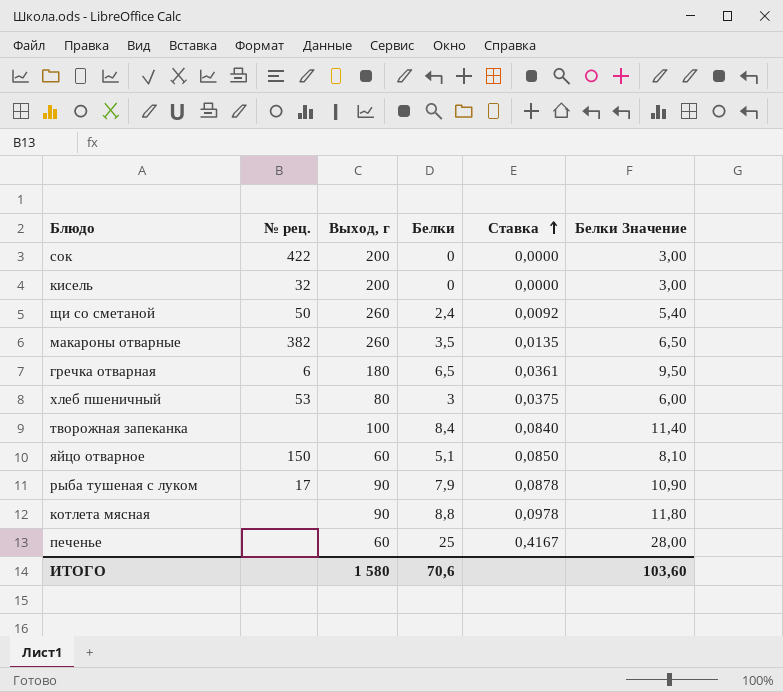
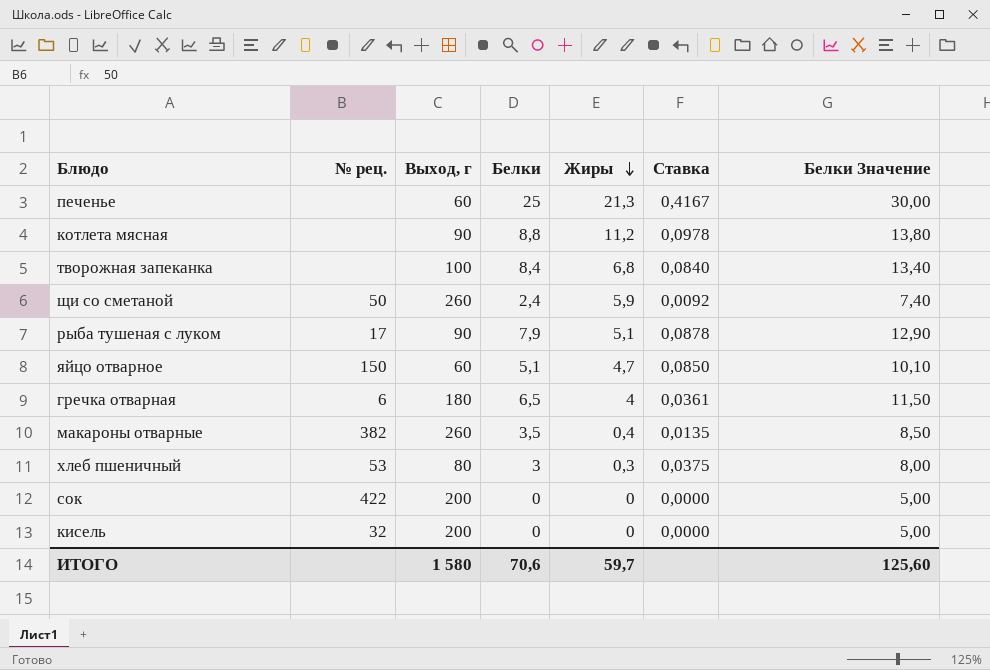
row order: Ставка ascending -> Жиры descending
column Жиры | position: none -> 5
column Белки Значение | formula: [Белки] + 3 -> [Белки] + 5
ИТОГО | Белки Значение: 103,60 -> 125,60

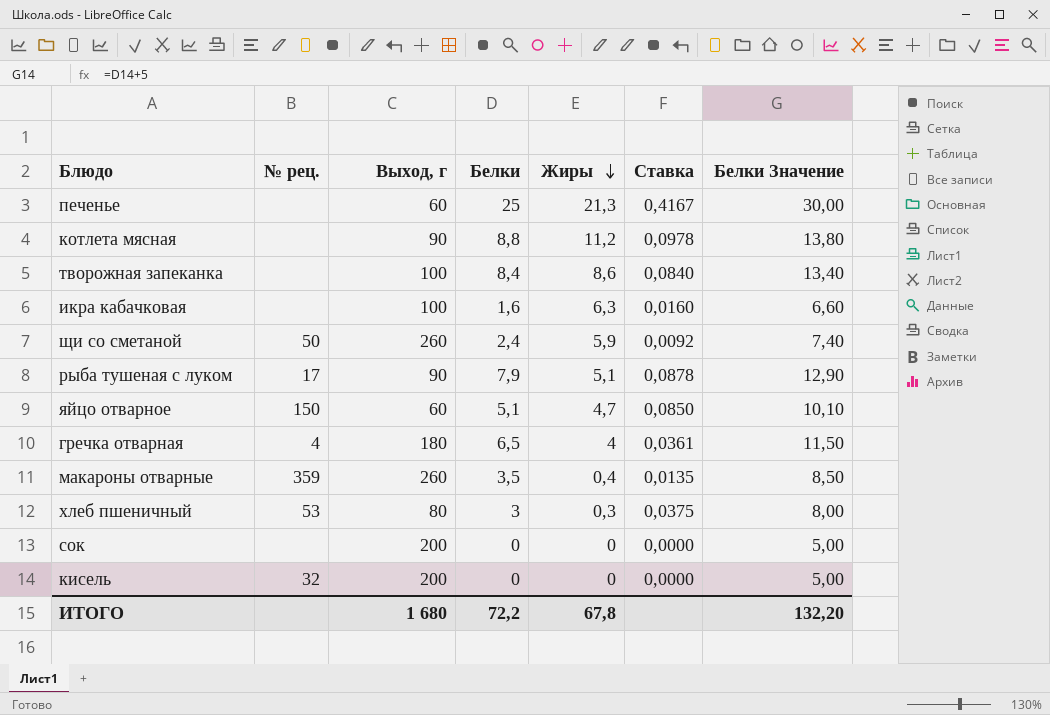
творожная запеканка | Жиры: 6,8 -> 8,6
row икра кабачковая: none -> none | 100 | 1,6 | 6,3 | 0,0160 | 6,60
гречка отварная | № рец.: 6 -> 4
макароны отварные | № рец.: 382 -> 359
сок | № рец.: 422 -> none
ИТОГО | Выход, г: 1 580 -> 1 680
ИТОГО | Белки: 70,6 -> 72,2
ИТОГО | Жиры: 59,7 -> 67,8
ИТОГО | Белки Значение: 125,60 -> 132,20

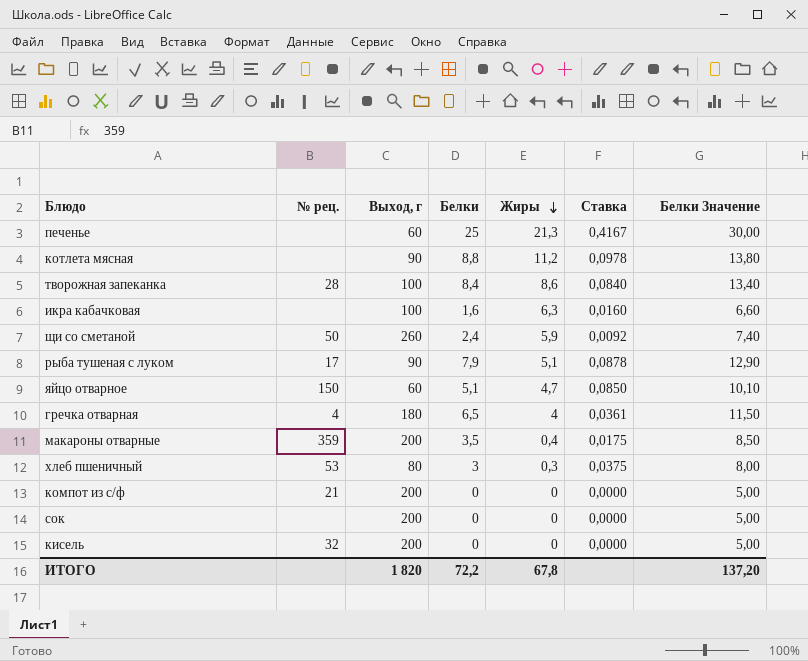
творожная запеканка | № рец.: none -> 28
макароны отварные | Выход, г: 260 -> 200
макароны отварные | Ставка: 0,0135 -> 0,0175
row компот из с/ф: none -> 21 | 200 | 0 | 0 | 0,0000 | 5,00
ИТОГО | Выход, г: 1 680 -> 1 820
ИТОГО | Белки Значение: 132,20 -> 137,20

